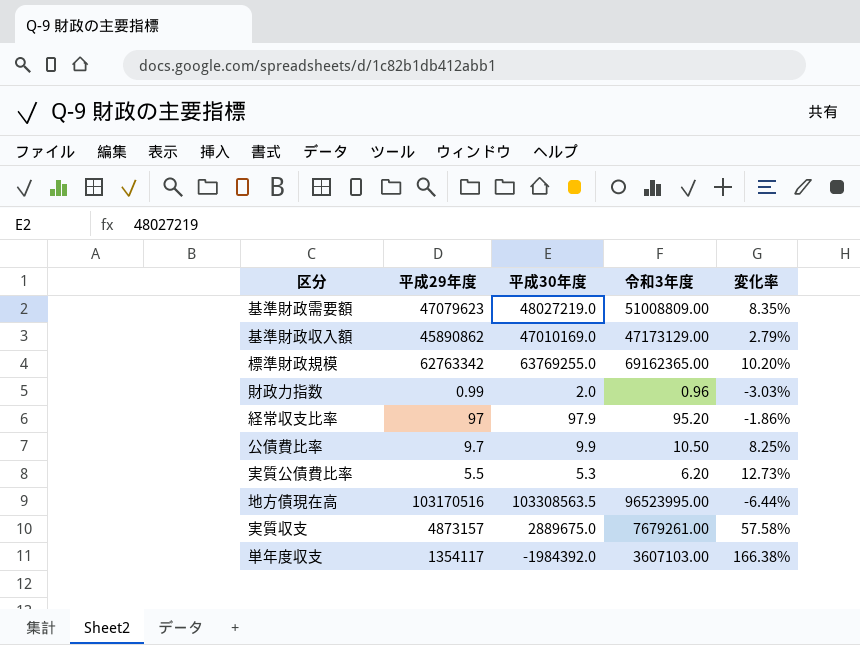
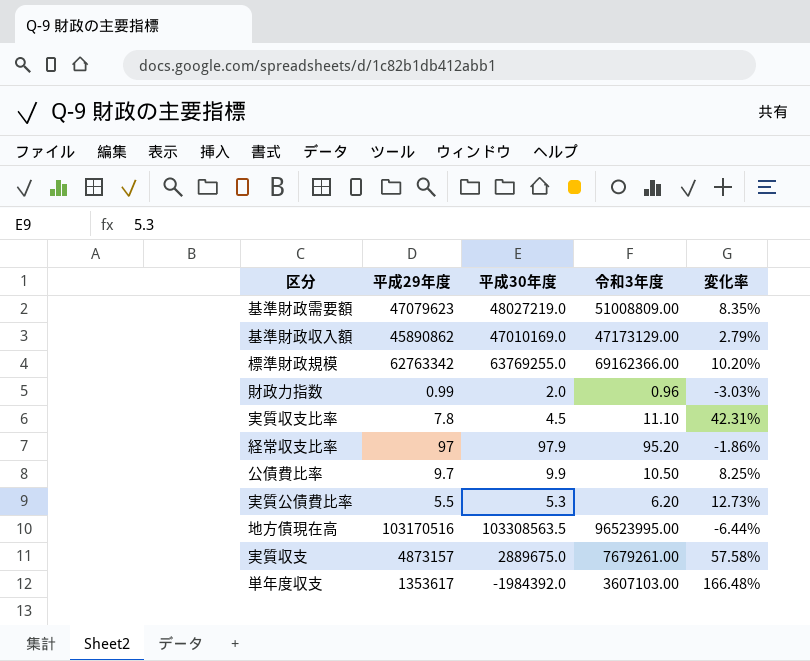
標準財政規模 | 令和3年度: 69162365.00 -> 69162366.00
row 実質収支比率: none -> 7.8 | 4.5 | 11.10 | 42.31%
単年度収支 | 平成29年度: 1354117 -> 1353617
単年度収支 | 変化率: 166.38% -> 166.48%

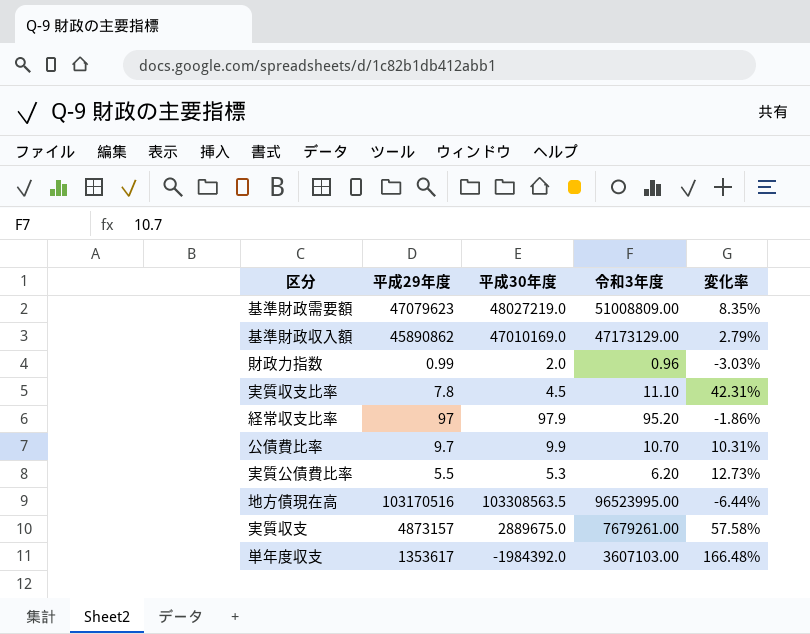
row 標準財政規模: 62763342 | 63769255.0 | 69162366.00 | 10.20% -> none
公債費比率 | 令和3年度: 10.50 -> 10.70
公債費比率 | 変化率: 8.25% -> 10.31%

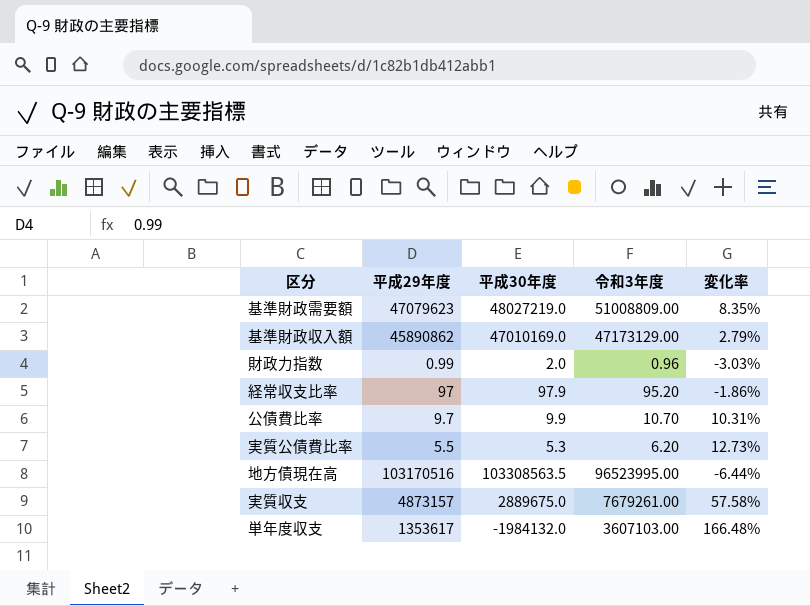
row 実質収支比率: 7.8 | 4.5 | 11.10 | 42.31% -> none
単年度収支 | 平成30年度: -1984392.0 -> -1984132.0

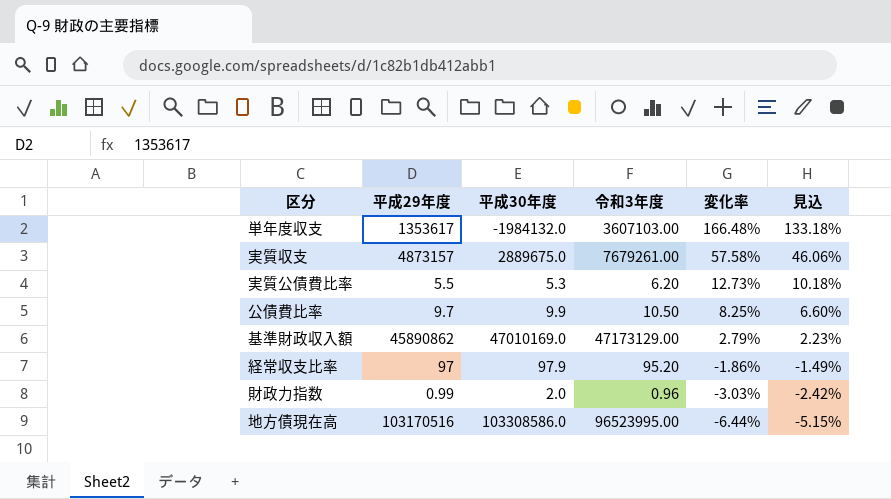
row order: none -> 変化率 descending
column 見込 | formula: none -> [変化率] * 0.8
row 基準財政需要額: 47079623 | 48027219.0 | 51008809.00 | 8.35% -> none
公債費比率 | 令和3年度: 10.70 -> 10.50
公債費比率 | 変化率: 10.31% -> 8.25%
地方債現在高 | 平成30年度: 103308563.5 -> 103308586.0

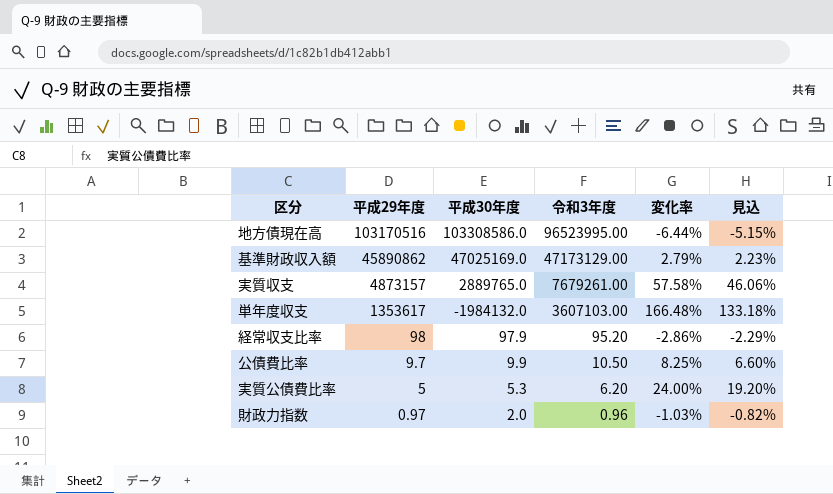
row order: 変化率 descending -> 平成29年度 descending
基準財政収入額 | 平成30年度: 47010169.0 -> 47025169.0
実質収支 | 平成30年度: 2889675.0 -> 2889765.0
経常収支比率 | 平成29年度: 97 -> 98
経常収支比率 | 変化率: -1.86% -> -2.86%
経常収支比率 | 見込: -1.49% -> -2.29%
実質公債費比率 | 平成29年度: 5.5 -> 5
実質公債費比率 | 変化率: 12.73% -> 24.00%
実質公債費比率 | 見込: 10.18% -> 19.20%
財政力指数 | 平成29年度: 0.99 -> 0.97
財政力指数 | 変化率: -3.03% -> -1.03%
財政力指数 | 見込: -2.42% -> -0.82%

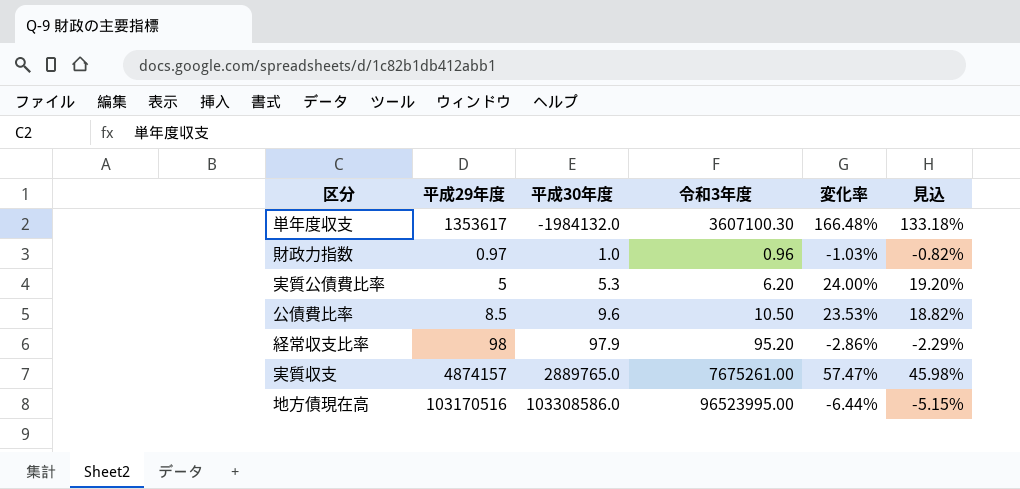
row order: 平成29年度 descending -> 平成30年度 ascending
row 基準財政収入額: 45890862 | 47025169.0 | 47173129.00 | 2.79% | 2.23% -> none
単年度収支 | 令和3年度: 3607103.00 -> 3607100.30
財政力指数 | 平成30年度: 2.0 -> 1.0
公債費比率 | 平成29年度: 9.7 -> 8.5
公債費比率 | 平成30年度: 9.9 -> 9.6
公債費比率 | 変化率: 8.25% -> 23.53%
公債費比率 | 見込: 6.60% -> 18.82%
実質収支 | 平成29年度: 4873157 -> 4874157
実質収支 | 令和3年度: 7679261.00 -> 7675261.00
実質収支 | 変化率: 57.58% -> 57.47%
実質収支 | 見込: 46.06% -> 45.98%

